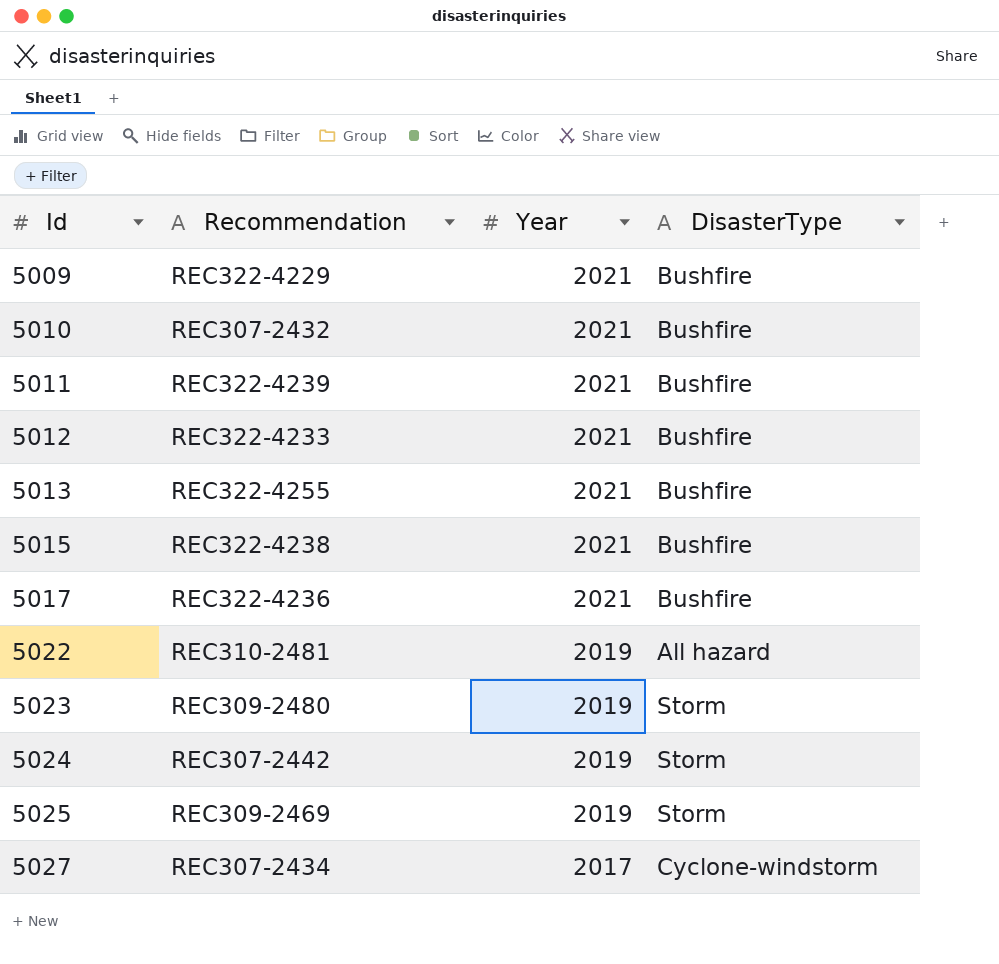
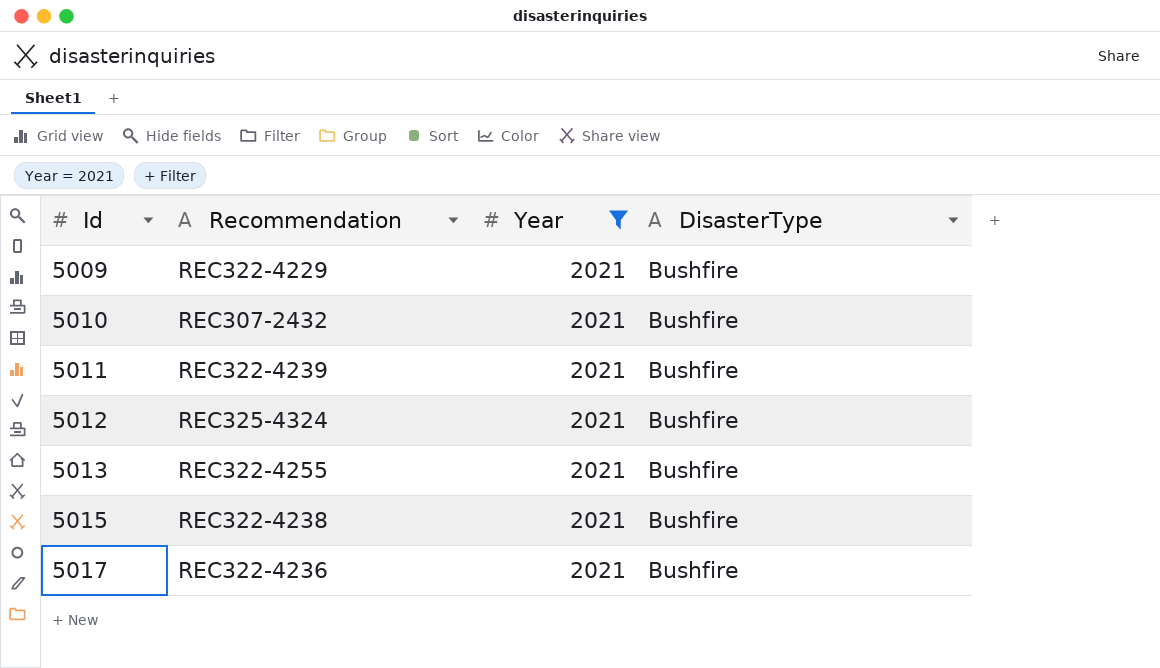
filter: none -> Year = 2021
5012 | Recommendation: REC322-4233 -> REC325-4324

